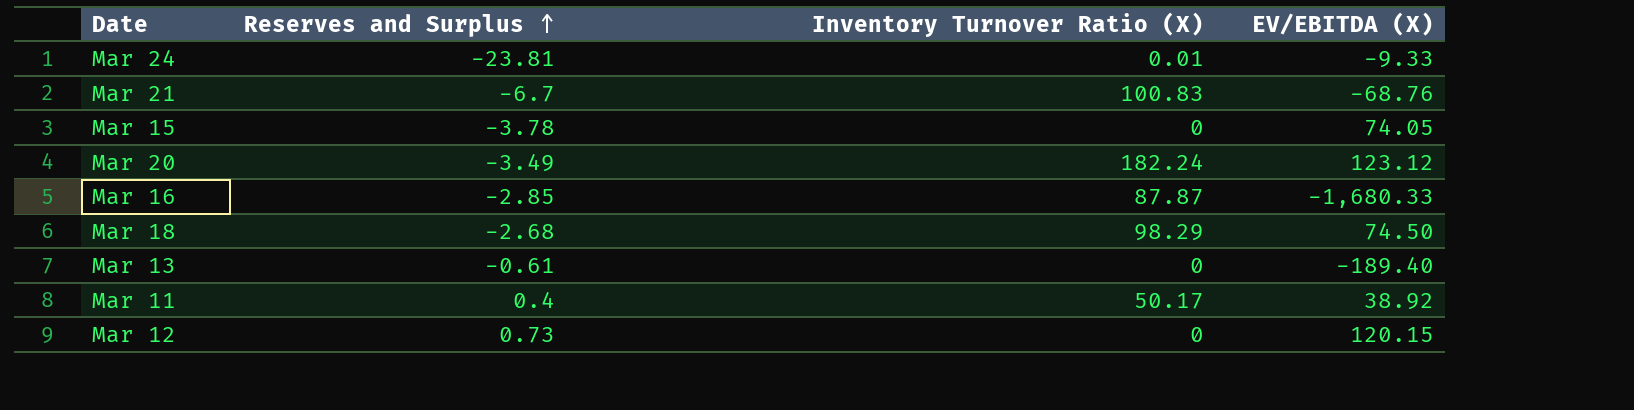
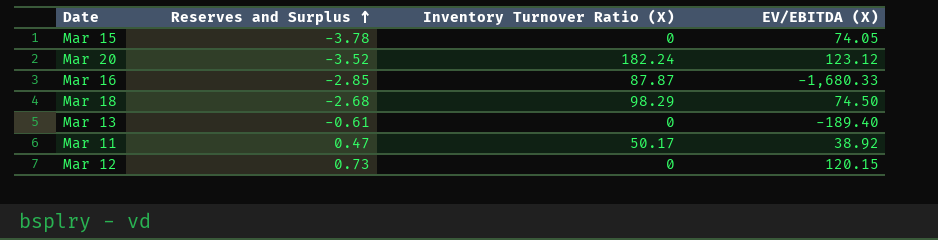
row Mar 24: -23.81 | 0.01 | -9.33 -> none
row Mar 21: -6.7 | 100.83 | -68.76 -> none
Mar 20 | Reserves and Surplus: -3.49 -> -3.52
Mar 11 | Reserves and Surplus: 0.4 -> 0.47

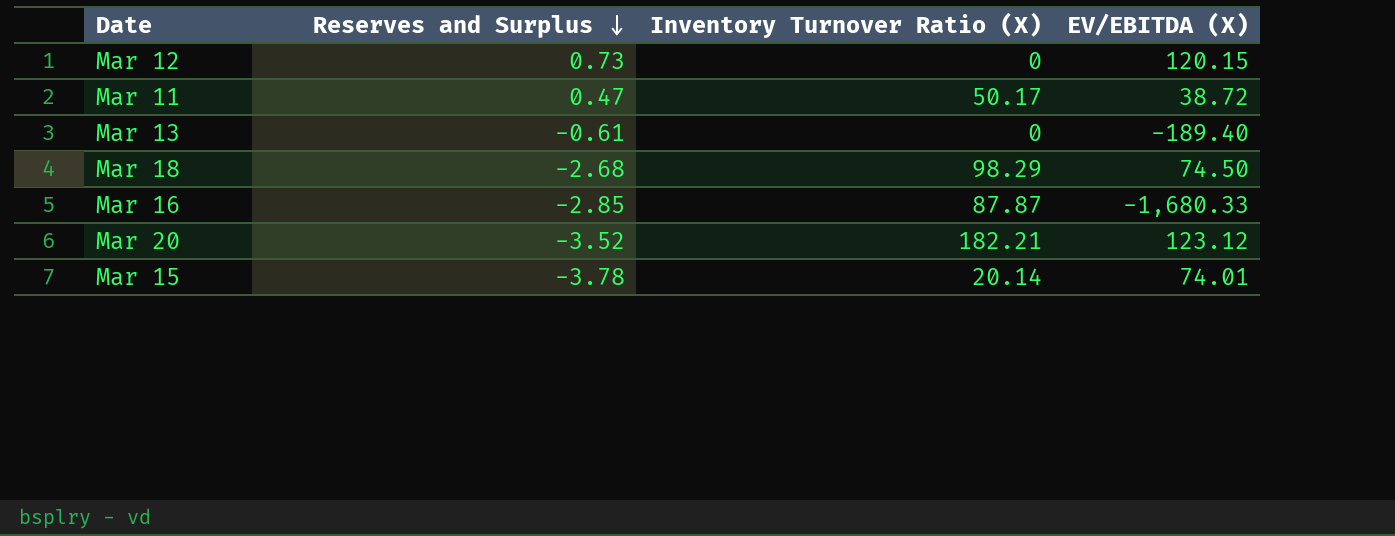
row order: Reserves and Surplus ascending -> Reserves and Surplus descending
Mar 11 | EV/EBITDA (X): 38.92 -> 38.72
Mar 20 | Inventory Turnover Ratio (X): 182.24 -> 182.21
Mar 15 | Inventory Turnover Ratio (X): 0 -> 20.14
Mar 15 | EV/EBITDA (X): 74.05 -> 74.01

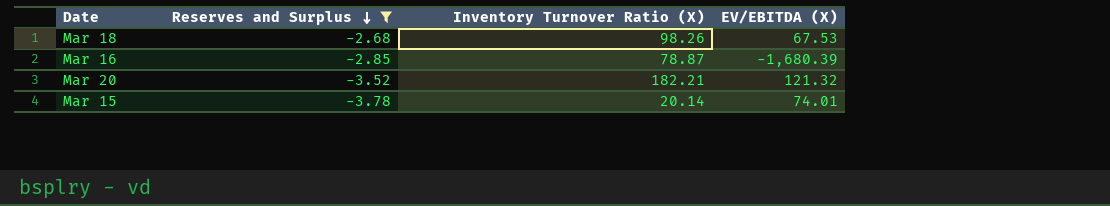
filter: none -> Reserves and Surplus <= -2.68
Mar 18 | Inventory Turnover Ratio (X): 98.29 -> 98.26
Mar 18 | EV/EBITDA (X): 74.50 -> 67.53
Mar 16 | Inventory Turnover Ratio (X): 87.87 -> 78.87
Mar 16 | EV/EBITDA (X): -1,680.33 -> -1,680.39
Mar 20 | EV/EBITDA (X): 123.12 -> 121.32

